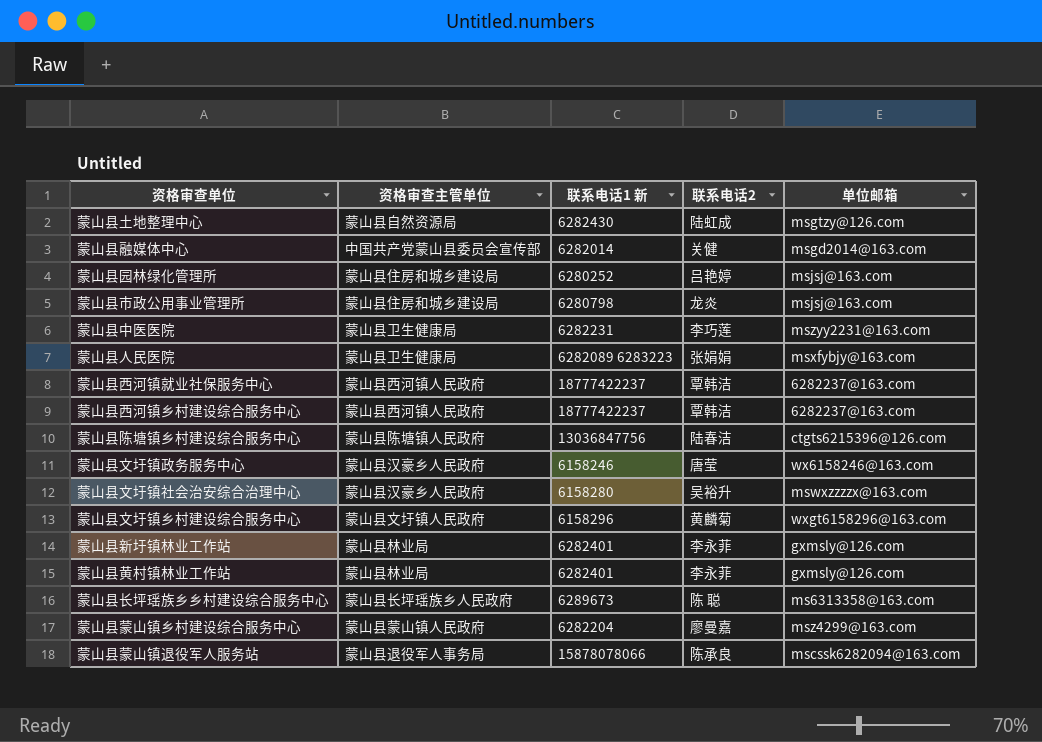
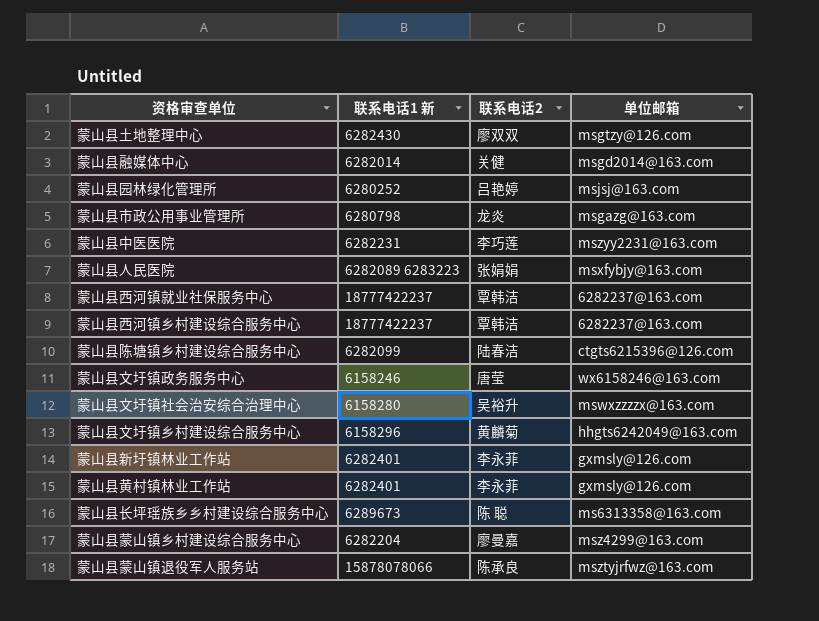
column 资格审查主管单位 | position: 2 -> none
蒙山县土地整理中心 | 联系电话2: 陆虹成 -> 廖双双
蒙山县市政公用事业管理所 | 单位邮箱: msjsj@163.com -> msgazg@163.com
蒙山县陈塘镇乡村建设综合服务中心 | 联系电话1 新: 13036847756 -> 6282099
蒙山县文圩镇乡村建设综合服务中心 | 单位邮箱: wxgt6158296@163.com -> hhgts6242049@163.com
蒙山县蒙山镇退役军人服务站 | 单位邮箱: mscssk6282094@163.com -> msztyjrfwz@163.com

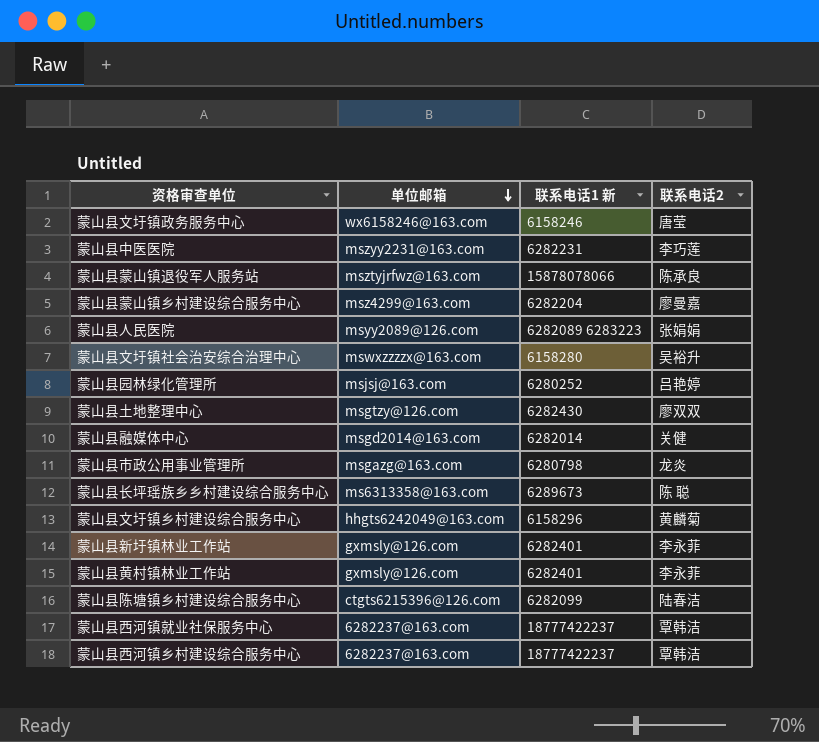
row order: none -> 单位邮箱 descending
column 单位邮箱 | position: 4 -> 2
蒙山县人民医院 | 单位邮箱: msxfybjy@163.com -> msyy2089@126.com

